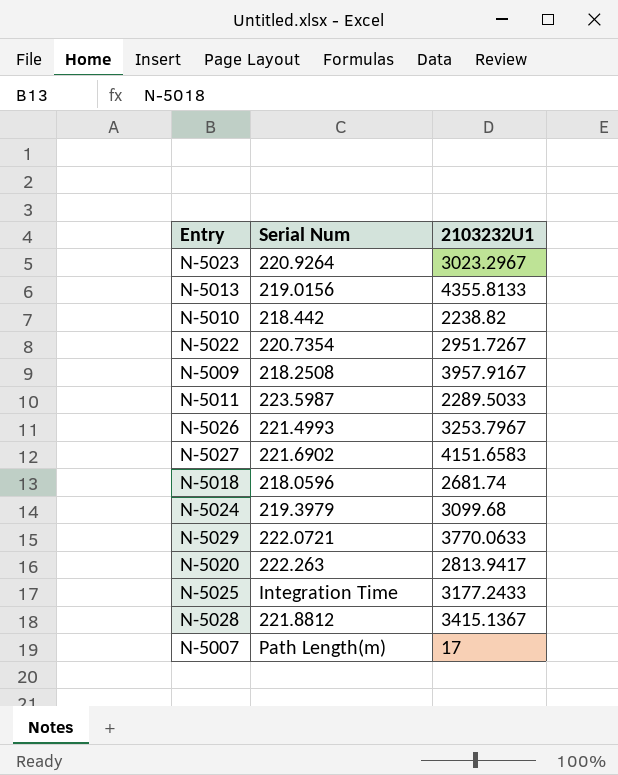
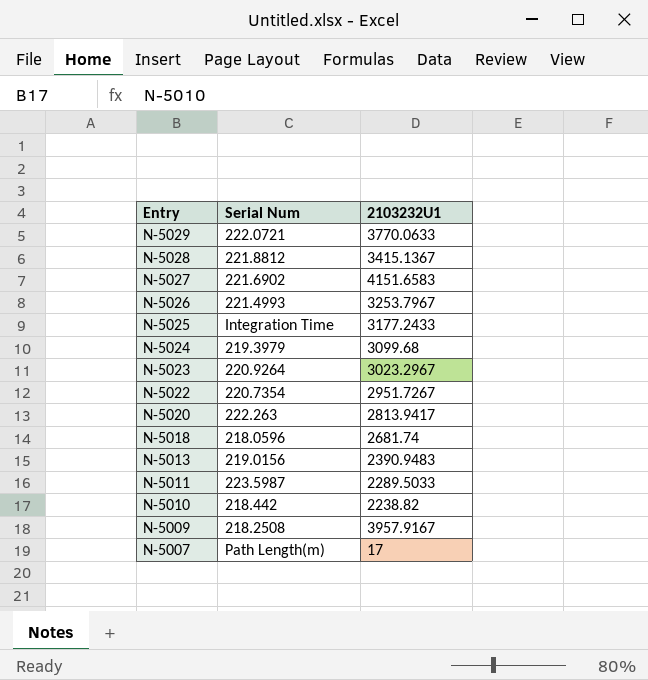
row order: none -> Entry descending
N-5013 | 2103232U1: 4355.8133 -> 2390.9483

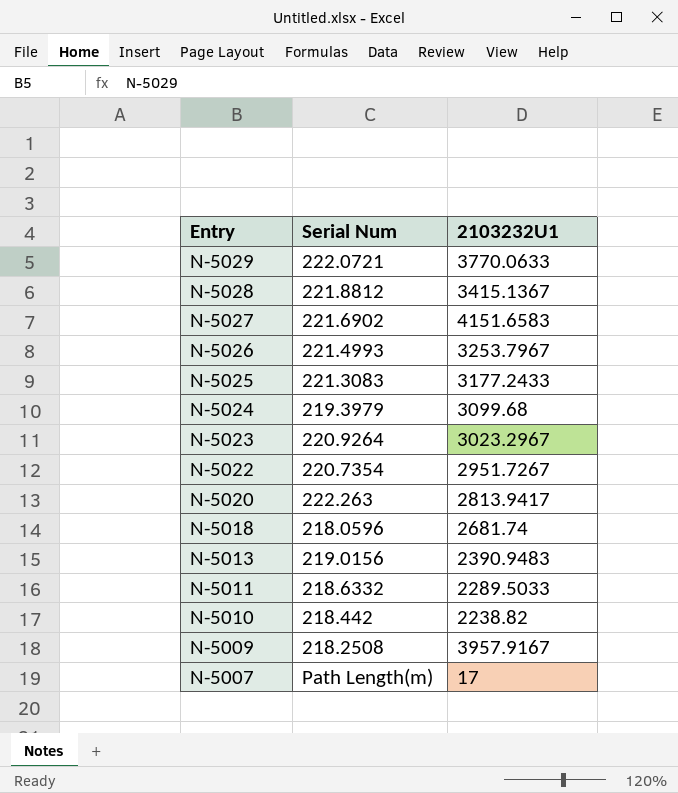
N-5025 | Serial Num: Integration Time -> 221.3083
N-5011 | Serial Num: 223.5987 -> 218.6332

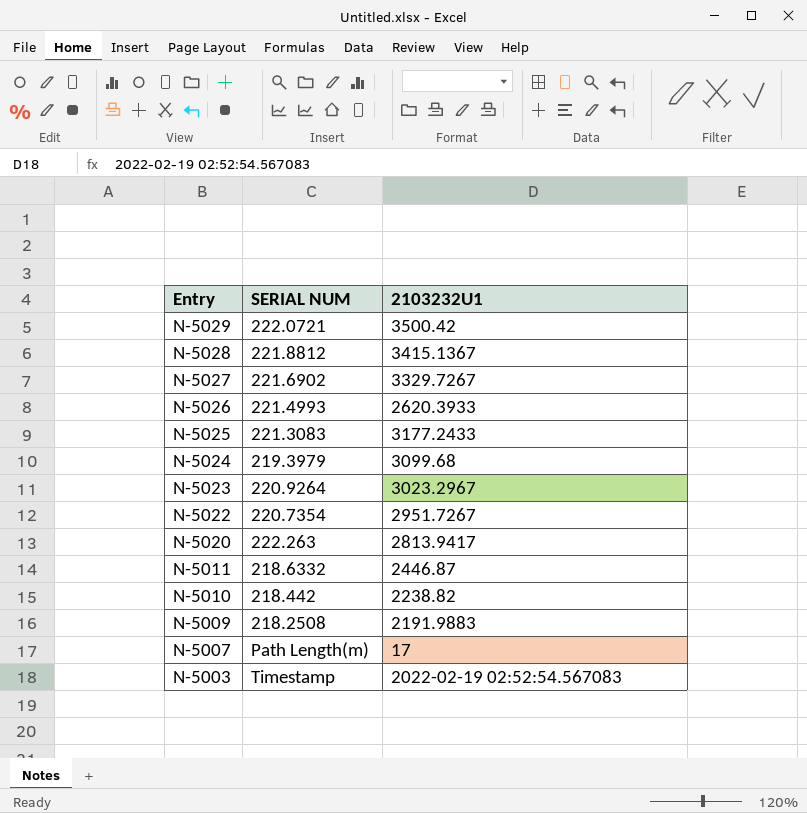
column name: Serial Num -> SERIAL NUM
row N-5018: 218.0596 | 2681.74 -> none
row N-5013: 219.0156 | 2390.9483 -> none
N-5029 | 2103232U1: 3770.0633 -> 3500.42
N-5027 | 2103232U1: 4151.6583 -> 3329.7267
N-5026 | 2103232U1: 3253.7967 -> 2620.3933
N-5011 | 2103232U1: 2289.5033 -> 2446.87
N-5009 | 2103232U1: 3957.9167 -> 2191.9883
row N-5003: none -> Timestamp | 2022-02-19 02:52:54.567083

